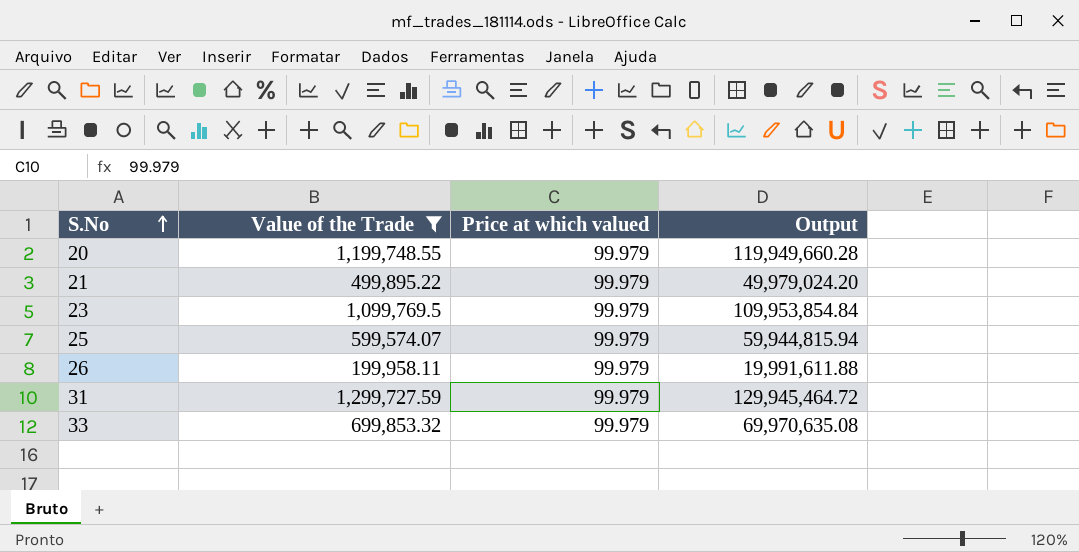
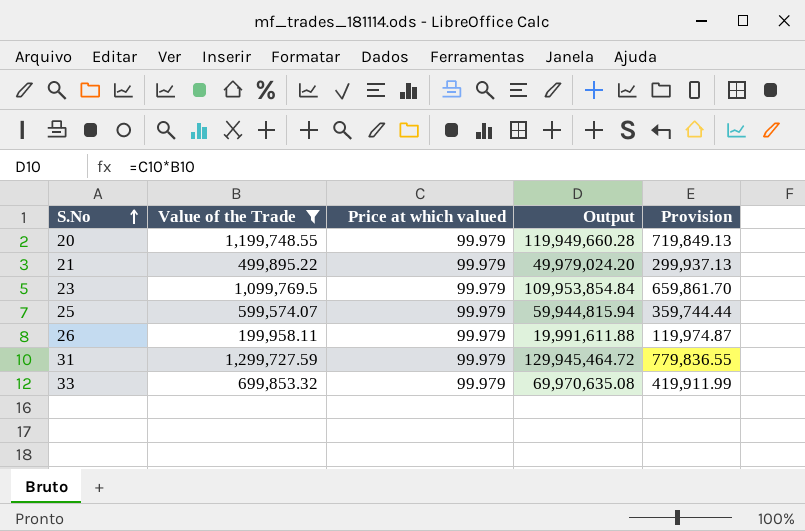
column Provision | formula: none -> [Value of the Trade] * 0.6

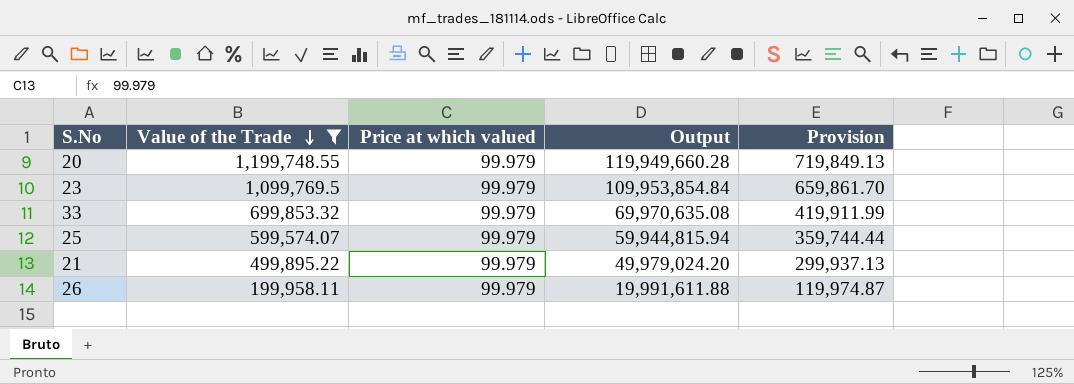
row order: S.No ascending -> Value of the Trade descending
row 31: 1,299,727.59 | 99.979 | 129,945,464.72 | 779,836.55 -> none

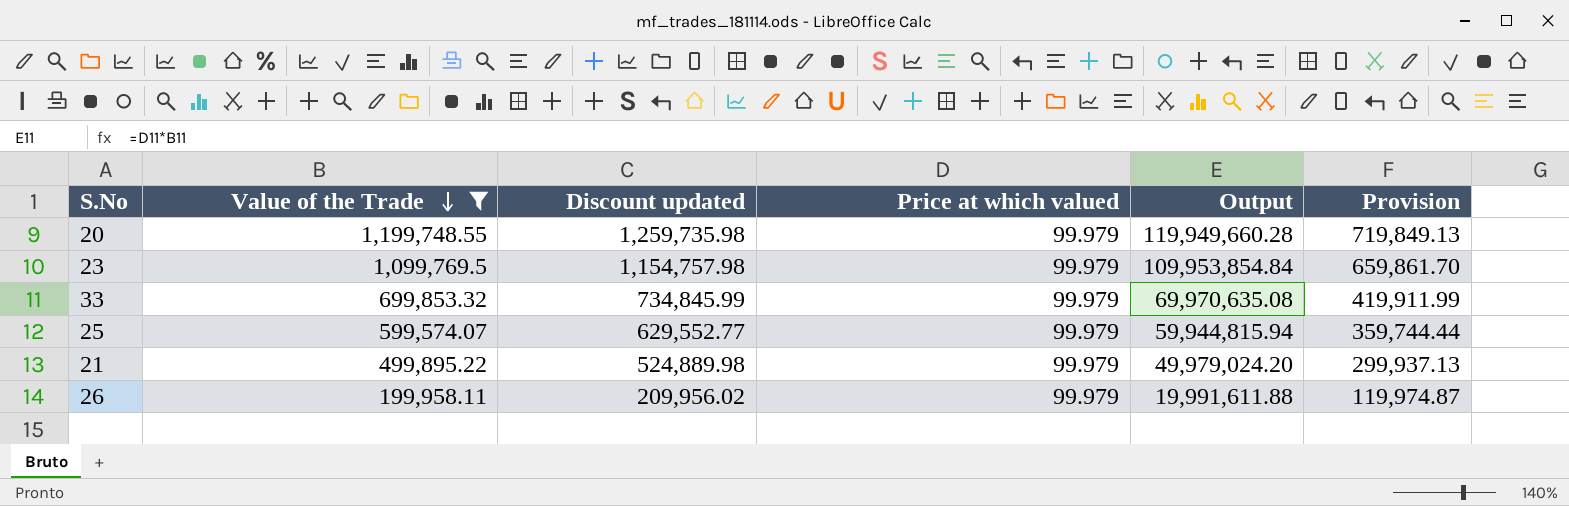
column Discount updated | formula: none -> [Value of the Trade] * 1.05

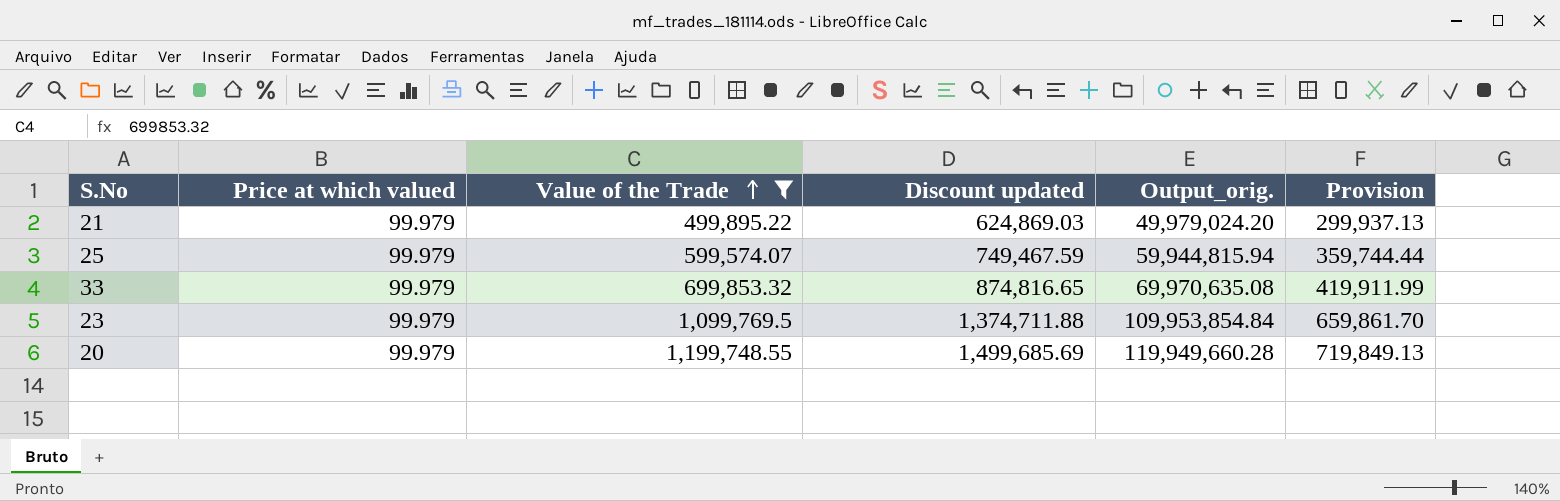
row order: Value of the Trade descending -> Value of the Trade ascending
column Price at which valued | position: 4 -> 2
column Discount updated | formula: [Value of the Trade] * 1.05 -> [Value of the Trade] * 1.25
column name: Output -> Output_orig.
row 26: 199,958.11 | 209,956.02 | 99.979 | 19,991,611.88 | 119,974.87 -> none

